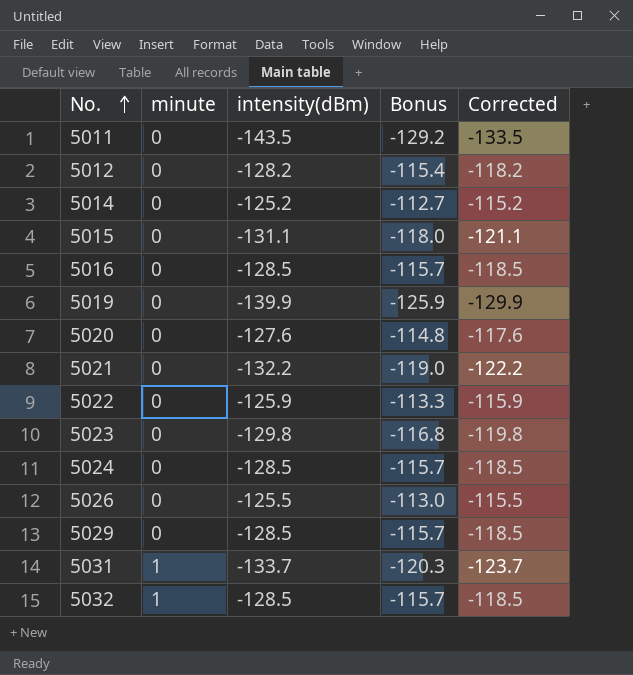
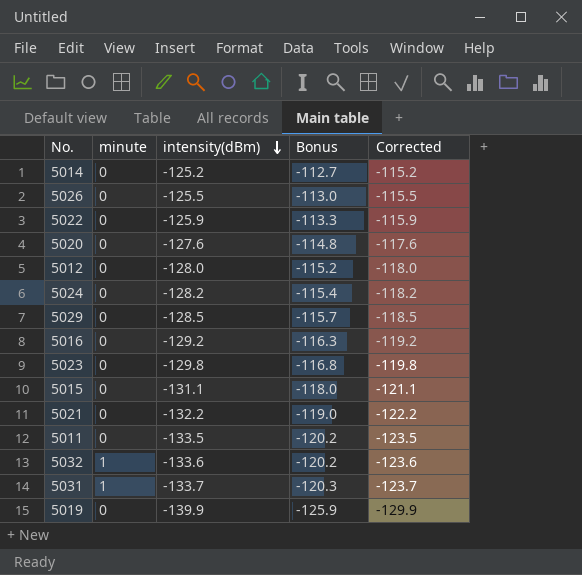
row order: No. ascending -> intensity(dBm) descending
5012 | intensity(dBm): -128.2 -> -128.0
5012 | Bonus: -115.4 -> -115.2
5012 | Corrected: -118.2 -> -118.0
5024 | intensity(dBm): -128.5 -> -128.2
5024 | Bonus: -115.7 -> -115.4
5024 | Corrected: -118.5 -> -118.2
5016 | intensity(dBm): -128.5 -> -129.2
5016 | Bonus: -115.7 -> -116.3
5016 | Corrected: -118.5 -> -119.2
5011 | intensity(dBm): -143.5 -> -133.5
5011 | Bonus: -129.2 -> -120.2
5011 | Corrected: -133.5 -> -123.5
5032 | intensity(dBm): -128.5 -> -133.6
5032 | Bonus: -115.7 -> -120.2
5032 | Corrected: -118.5 -> -123.6

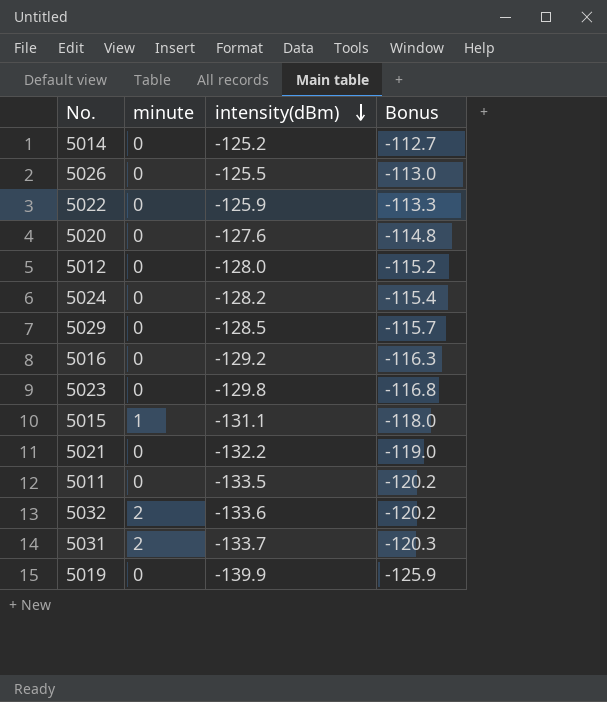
column Corrected | formula: [intensity(dBm)] + 10 -> none
5015 | minute: 0 -> 1
5032 | minute: 1 -> 2
5031 | minute: 1 -> 2

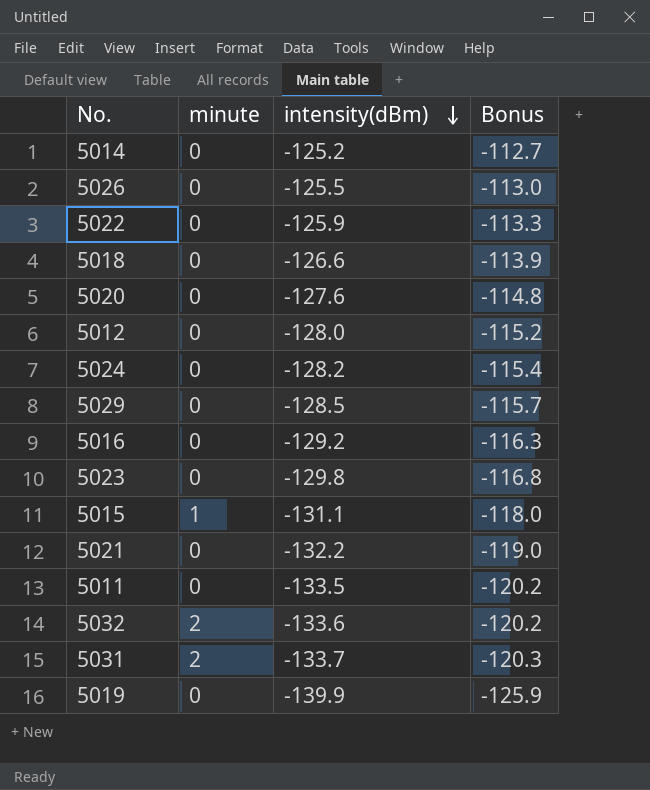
row 5018: none -> 0 | -126.6 | -113.9

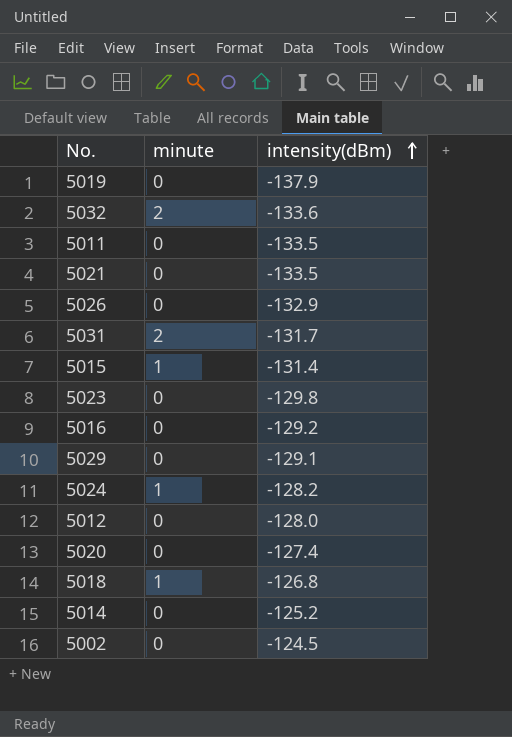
row order: intensity(dBm) descending -> intensity(dBm) ascending
column Bonus | formula: [intensity(dBm)] * 0.9 -> none
row 5022: 0 | -125.9 | -113.3 -> none
5019 | intensity(dBm): -139.9 -> -137.9
5021 | intensity(dBm): -132.2 -> -133.5
5026 | intensity(dBm): -125.5 -> -132.9
5031 | intensity(dBm): -133.7 -> -131.7
5015 | intensity(dBm): -131.1 -> -131.4
5029 | intensity(dBm): -128.5 -> -129.1
5024 | minute: 0 -> 1
5020 | intensity(dBm): -127.6 -> -127.4
5018 | minute: 0 -> 1
5018 | intensity(dBm): -126.6 -> -126.8
row 5002: none -> 0 | -124.5

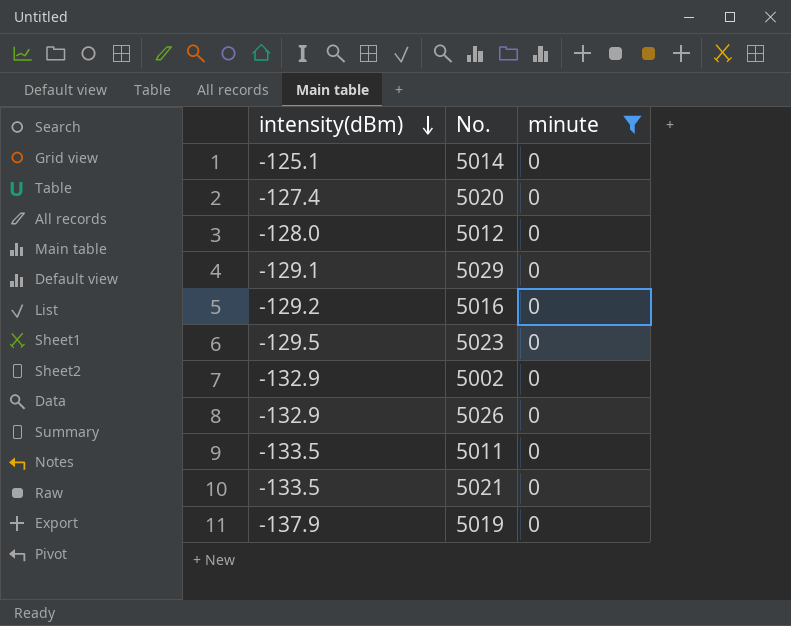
filter: none -> minute = 0
row order: intensity(dBm) ascending -> intensity(dBm) descending
column intensity(dBm) | position: 3 -> 1
5014 | intensity(dBm): -125.2 -> -125.1
5023 | intensity(dBm): -129.8 -> -129.5
5002 | intensity(dBm): -124.5 -> -132.9

